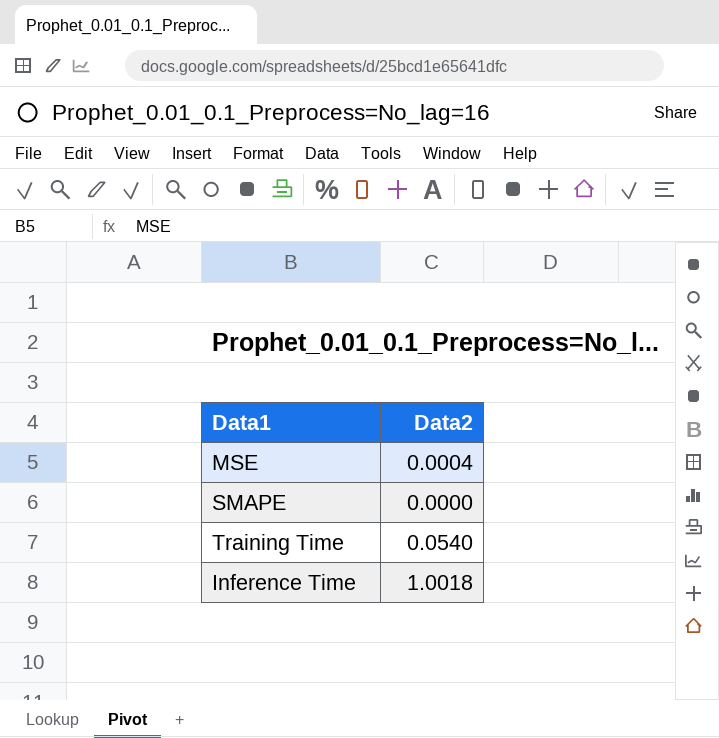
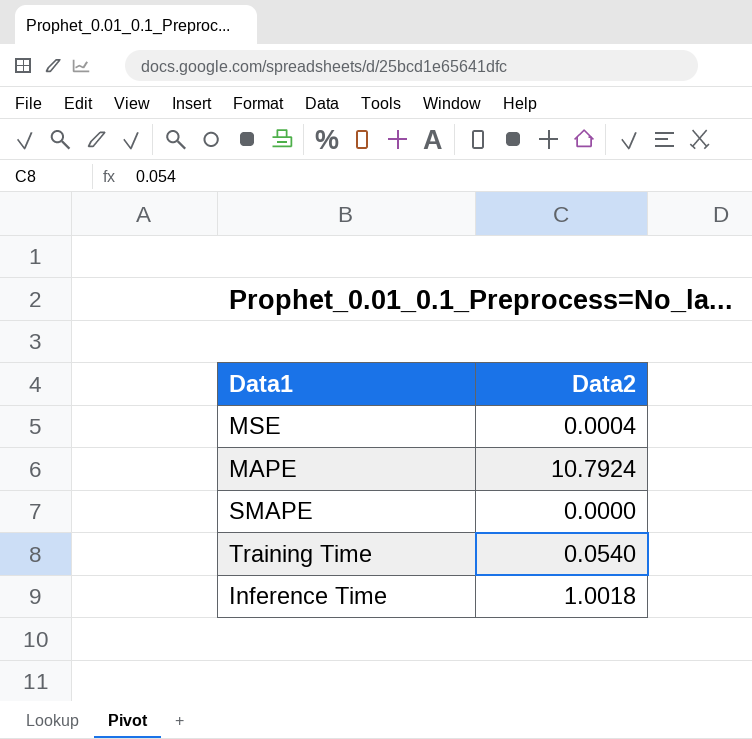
row MAPE: none -> 10.7924

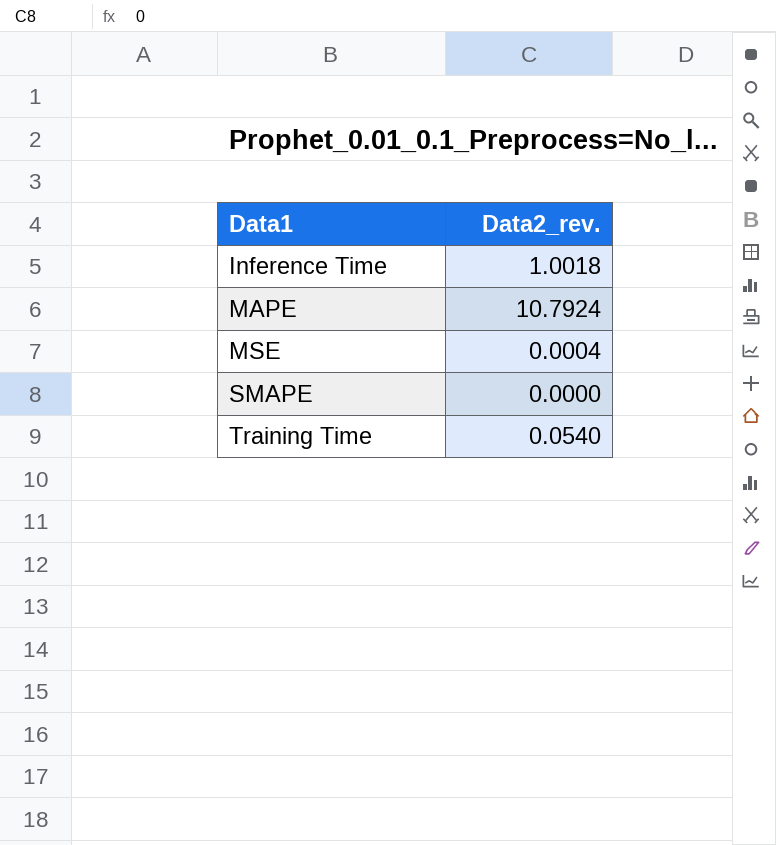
row order: none -> Data1 ascending
column name: Data2 -> Data2_rev.

